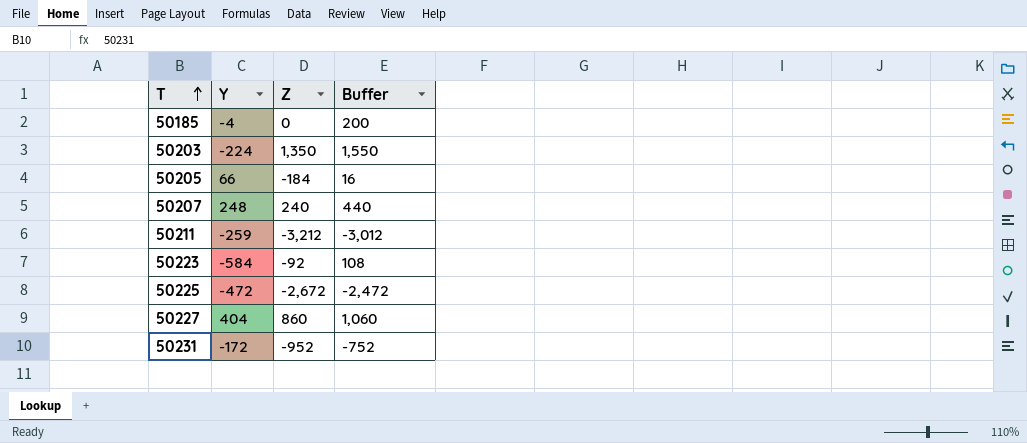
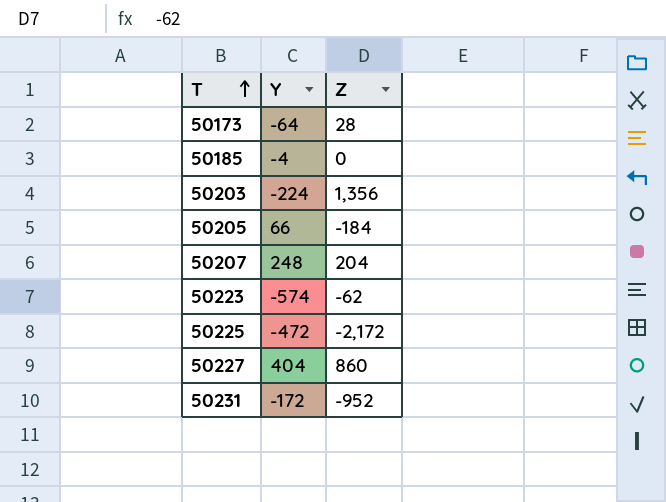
column Buffer | formula: [Z] + 200 -> none
row 50211: -259 | -3,212 | -3,012 -> none
row 50173: none -> -64 | 28
50203 | Z: 1,350 -> 1,356
50207 | Z: 240 -> 204
50223 | Y: -584 -> -574
50223 | Z: -92 -> -62
50225 | Z: -2,672 -> -2,172

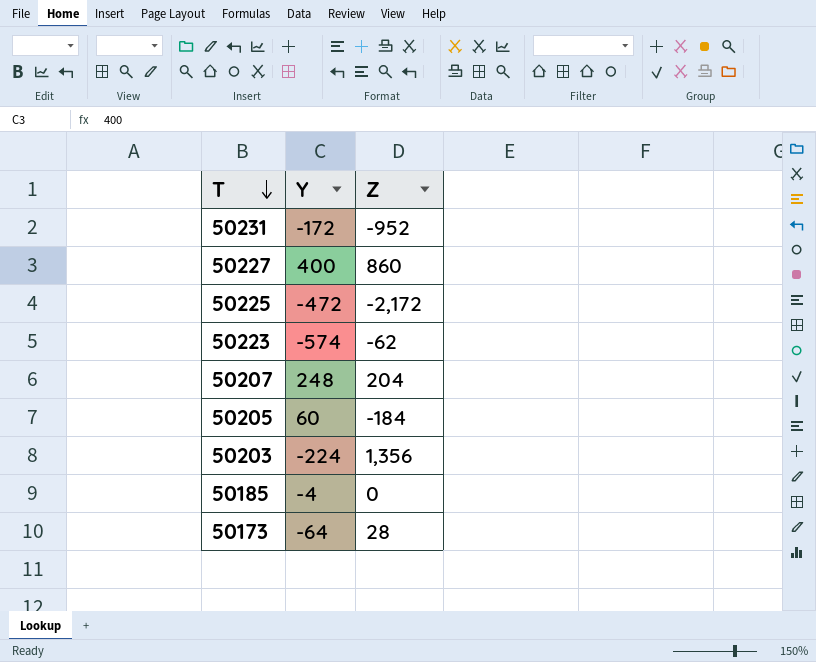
row order: T ascending -> T descending
50227 | Y: 404 -> 400
50205 | Y: 66 -> 60

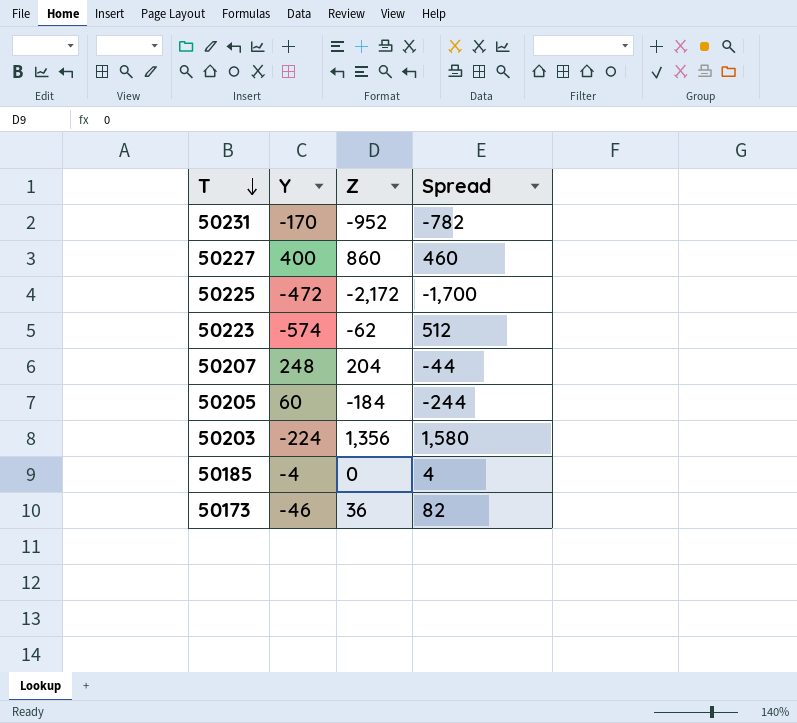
column Spread | formula: none -> [Z] - [Y]
50231 | Y: -172 -> -170
50173 | Y: -64 -> -46
50173 | Z: 28 -> 36

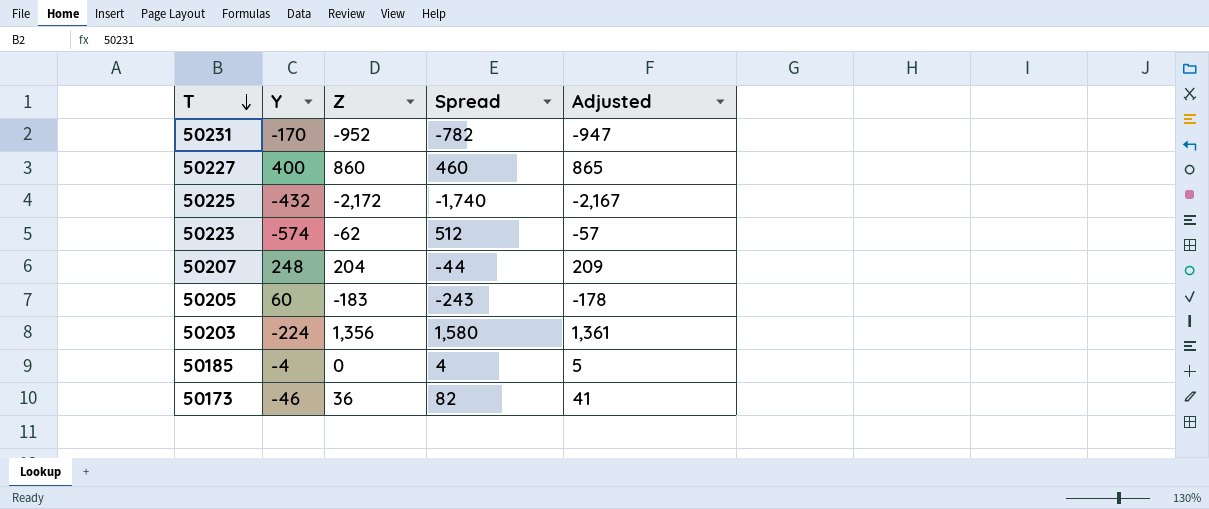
column Adjusted | formula: none -> [Z] + 5
50225 | Y: -472 -> -432
50225 | Spread: -1,700 -> -1,740
50205 | Z: -184 -> -183
50205 | Spread: -244 -> -243

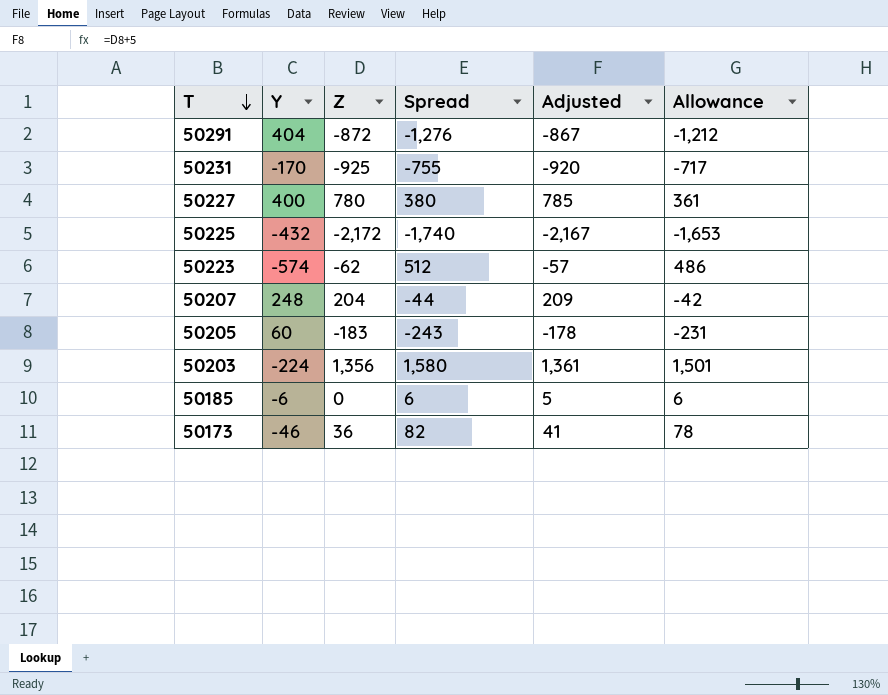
column Allowance | formula: none -> [Spread] * 0.95
row 50291: none -> 404 | -872 | -1,276 | -867 | -1,212
50231 | Z: -952 -> -925
50231 | Spread: -782 -> -755
50231 | Adjusted: -947 -> -920
50227 | Z: 860 -> 780
50227 | Spread: 460 -> 380
50227 | Adjusted: 865 -> 785
50185 | Y: -4 -> -6
50185 | Spread: 4 -> 6

